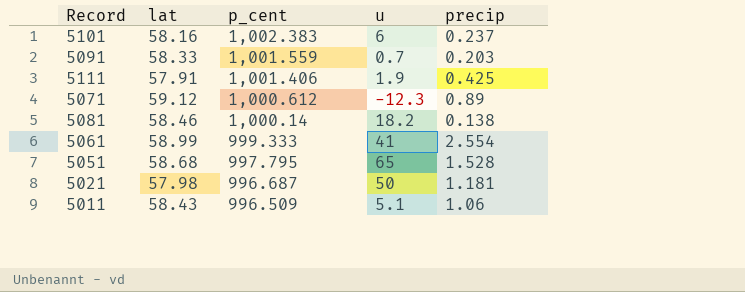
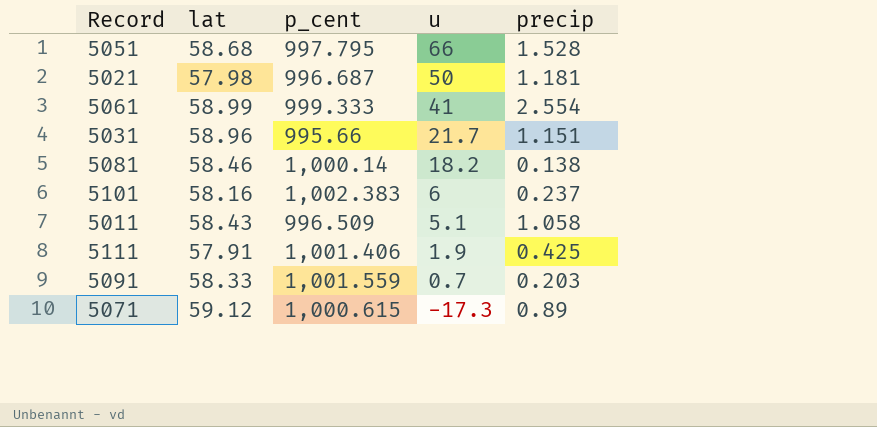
row order: p_cent descending -> u descending
5051 | u: 65 -> 66
row 5031: none -> 58.96 | 995.66 | 21.7 | 1.151
5011 | precip: 1.06 -> 1.058
5071 | p_cent: 1,000.612 -> 1,000.615
5071 | u: -12.3 -> -17.3

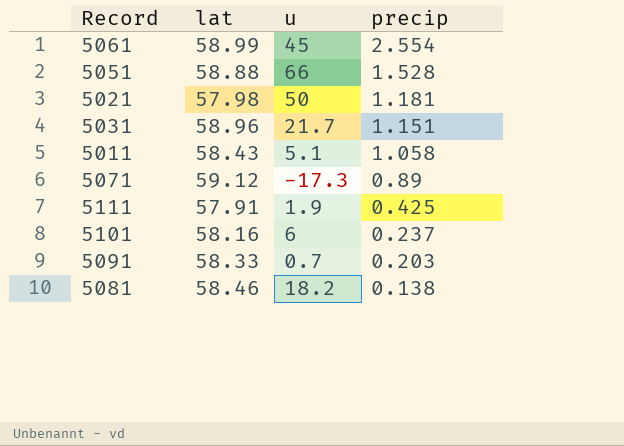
row order: u descending -> precip descending
column p_cent | position: 3 -> none
5061 | u: 41 -> 45
5051 | lat: 58.68 -> 58.88

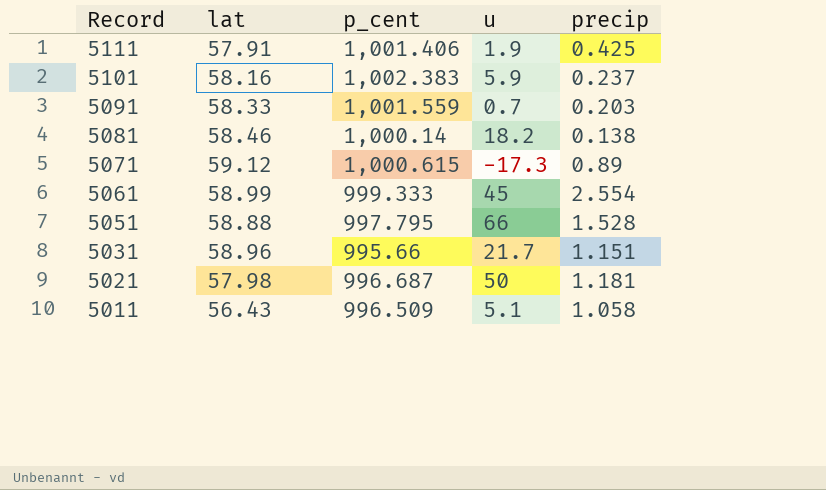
row order: precip descending -> Record descending
column p_cent | position: none -> 3
5101 | u: 6 -> 5.9
5011 | lat: 58.43 -> 56.43

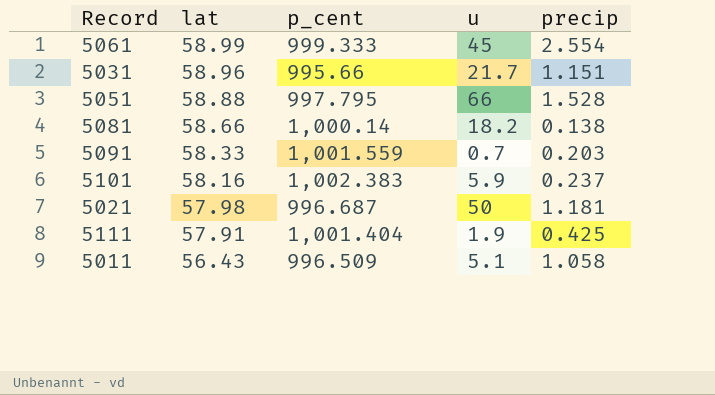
row order: Record descending -> lat descending
row 5071: 59.12 | 1,000.615 | -17.3 | 0.89 -> none
5081 | lat: 58.46 -> 58.66
5111 | p_cent: 1,001.406 -> 1,001.404

